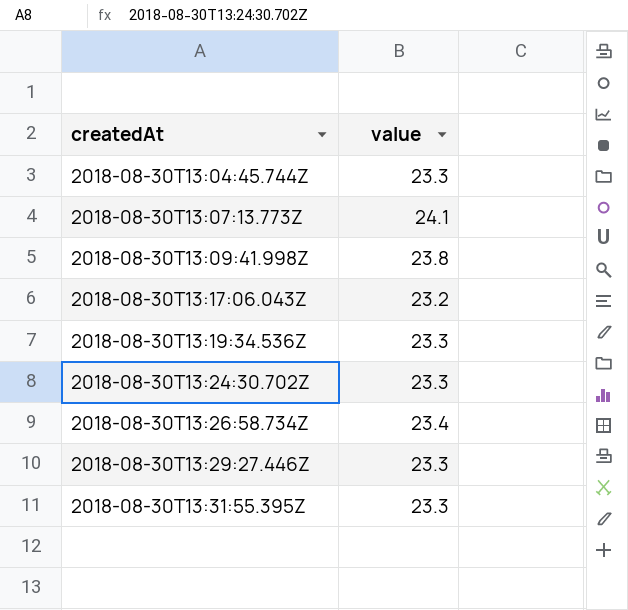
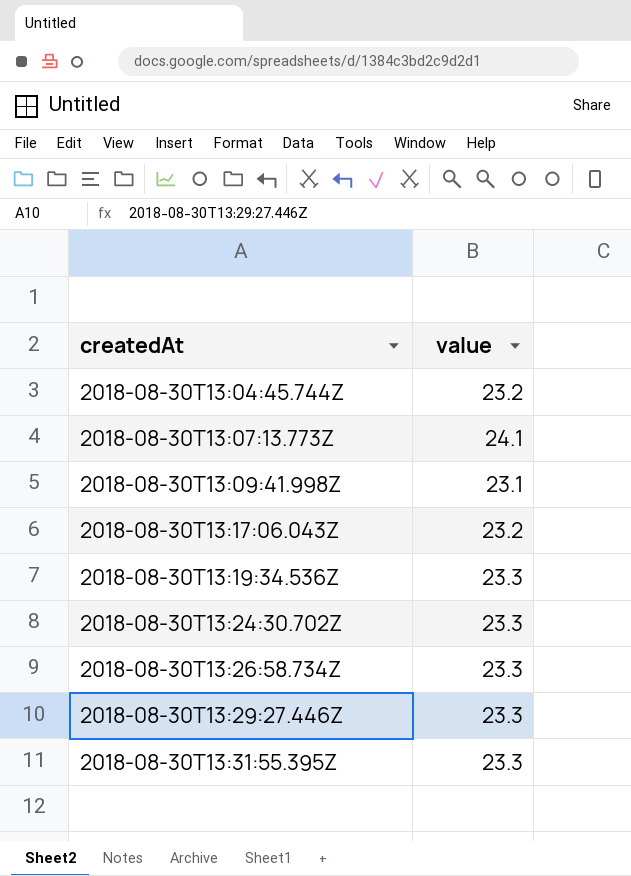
2018-08-30T13:04:45.744Z | value: 23.3 -> 23.2
2018-08-30T13:09:41.998Z | value: 23.8 -> 23.1
2018-08-30T13:26:58.734Z | value: 23.4 -> 23.3

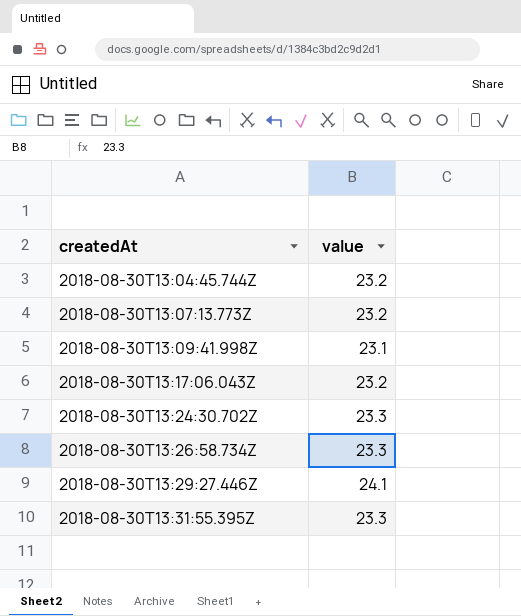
row 2018-08-30T13:19:34.536Z: 23.3 -> none
2018-08-30T13:07:13.773Z | value: 24.1 -> 23.2
2018-08-30T13:29:27.446Z | value: 23.3 -> 24.1

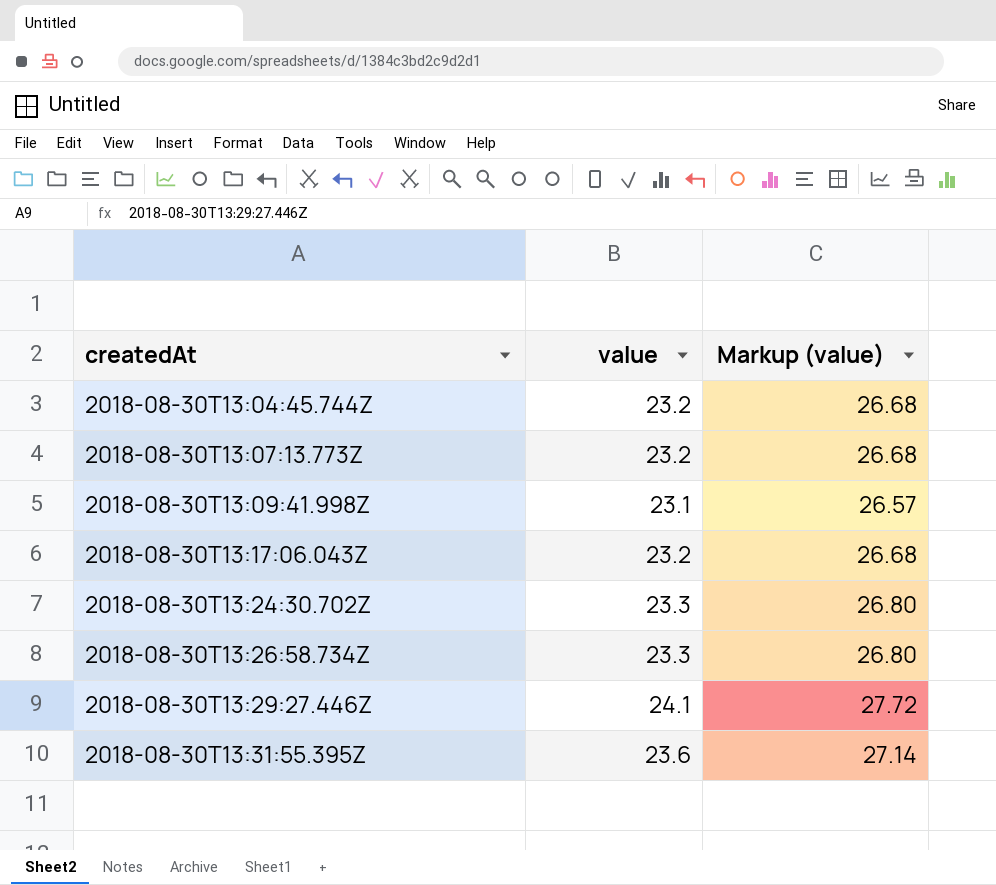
column Markup (value) | formula: none -> [value] * 1.15
2018-08-30T13:31:55.395Z | value: 23.3 -> 23.6

